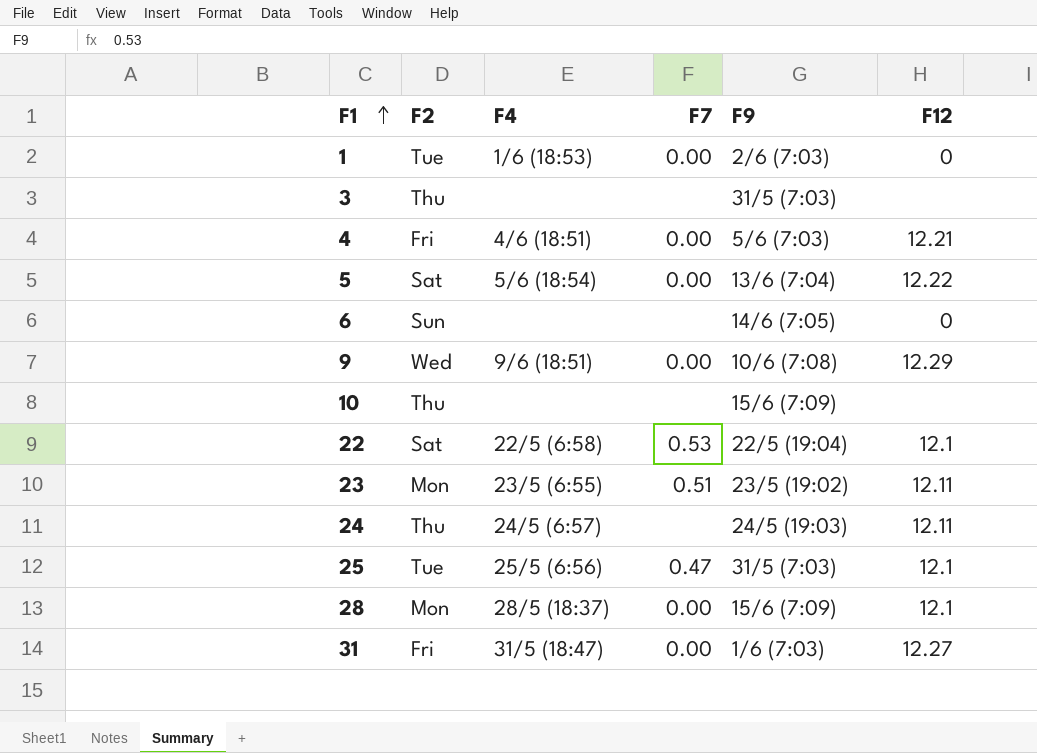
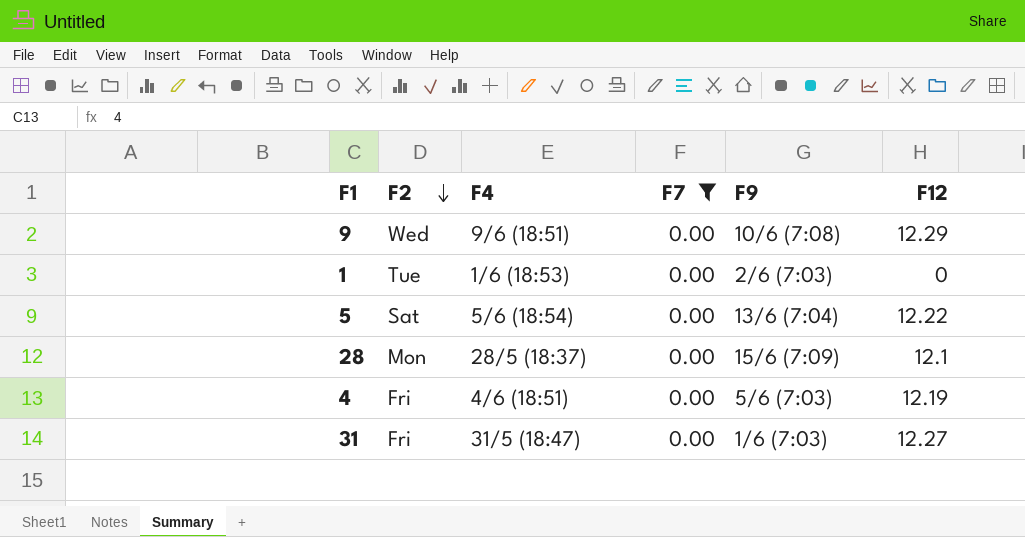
filter: none -> F7 = 0.00
row order: F1 ascending -> F2 descending
4 | F12: 12.21 -> 12.19

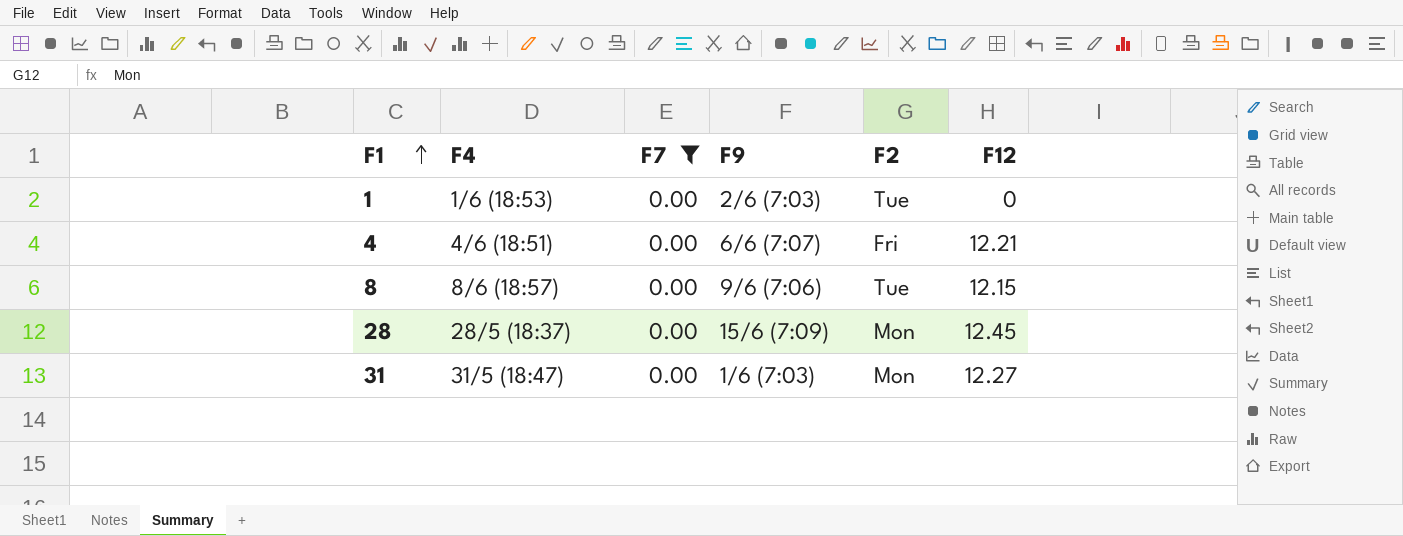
row order: F2 descending -> F1 ascending
column F2 | position: 2 -> 5
row 9: Wed | 9/6 (18:51) | 0.00 | 10/6 (7:08) | 12.29 -> none
row 5: Sat | 5/6 (18:54) | 0.00 | 13/6 (7:04) | 12.22 -> none
4 | F9: 5/6 (7:03) -> 6/6 (7:07)
4 | F12: 12.19 -> 12.21
row 8: none -> 8/6 (18:57) | 0.00 | 9/6 (7:06) | Tue | 12.15
28 | F12: 12.1 -> 12.45
31 | F2: Fri -> Mon

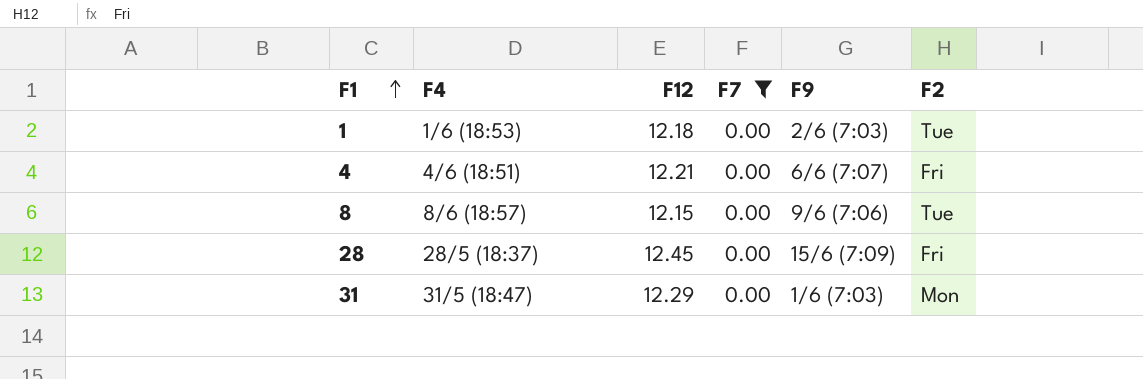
column F12 | position: 6 -> 3
1 | F12: 0 -> 12.18
28 | F2: Mon -> Fri
31 | F12: 12.27 -> 12.29

